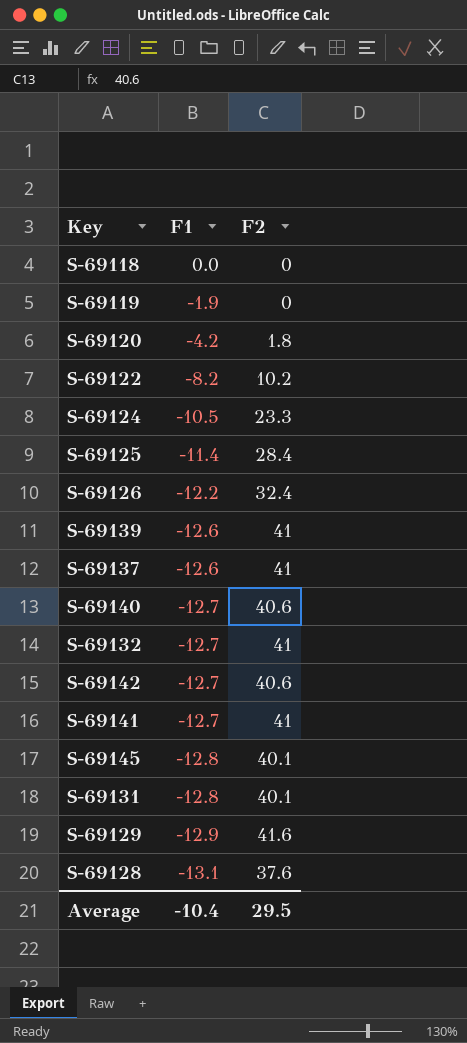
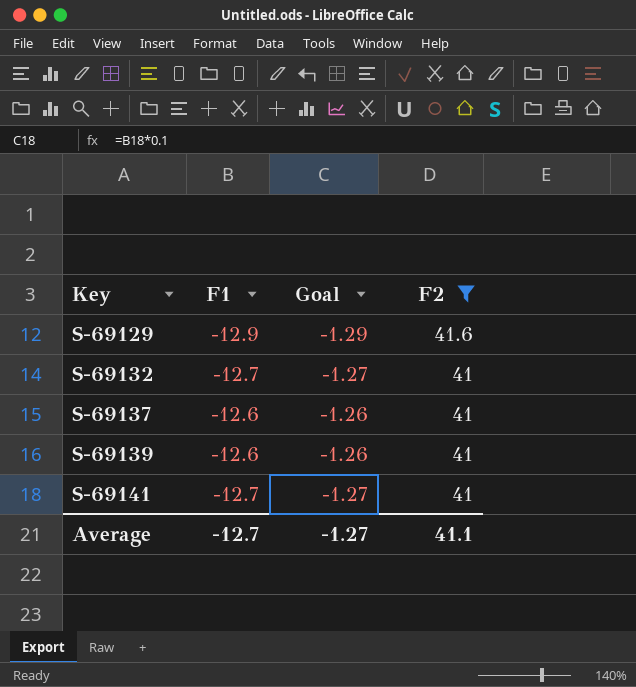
filter: none -> F2 >= 41
row order: F1 descending -> Key ascending
column Goal | formula: none -> [F1] * 0.1
Average | F1: -10.4 -> -12.7
Average | F2: 29.5 -> 41.1

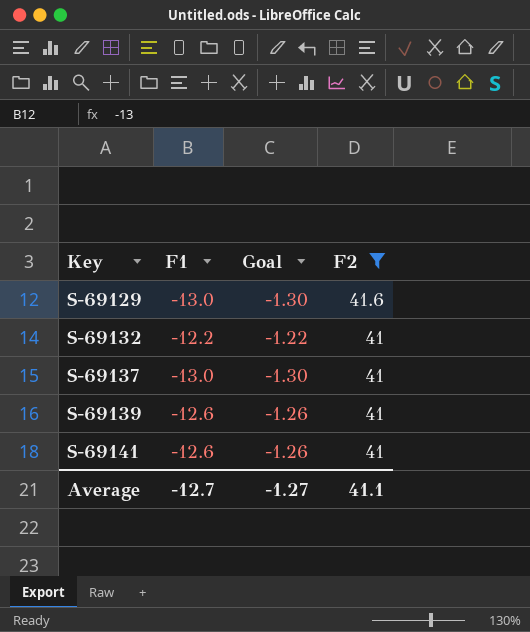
S-69129 | F1: -12.9 -> -13.0
S-69129 | Goal: -1.29 -> -1.30
S-69132 | F1: -12.7 -> -12.2
S-69132 | Goal: -1.27 -> -1.22
S-69137 | F1: -12.6 -> -13.0
S-69137 | Goal: -1.26 -> -1.30
S-69141 | F1: -12.7 -> -12.6
S-69141 | Goal: -1.27 -> -1.26

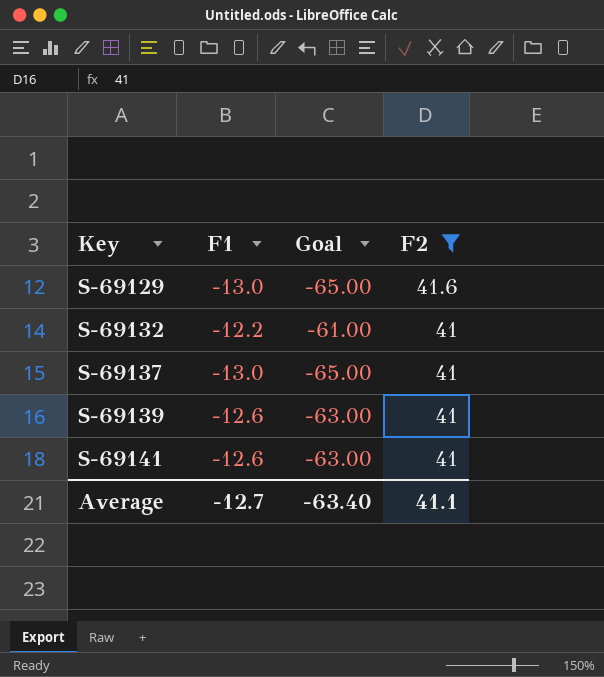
column Goal | formula: [F1] * 0.1 -> [F1] * 5
Average | Goal: -1.27 -> -63.40

